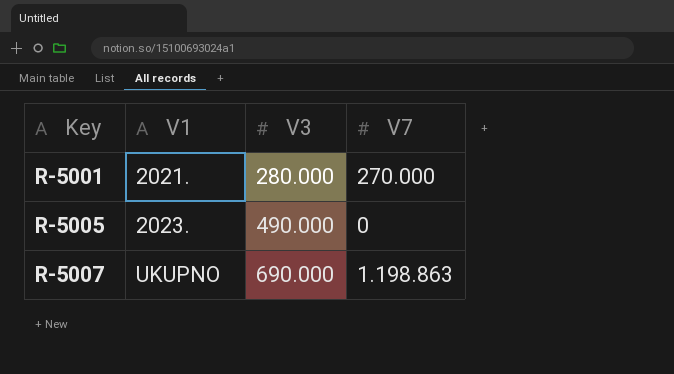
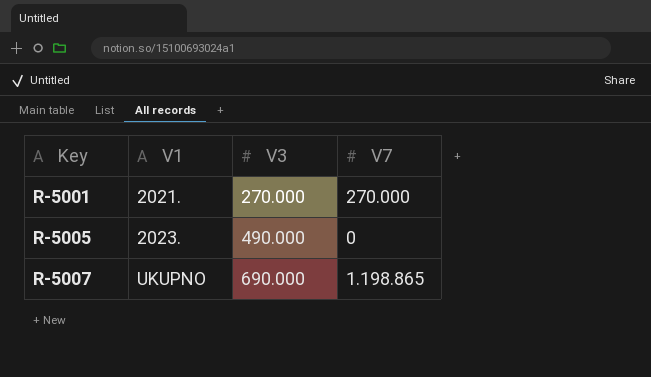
R-5001 | V3: 280.000 -> 270.000
R-5007 | V7: 1.198.863 -> 1.198.865

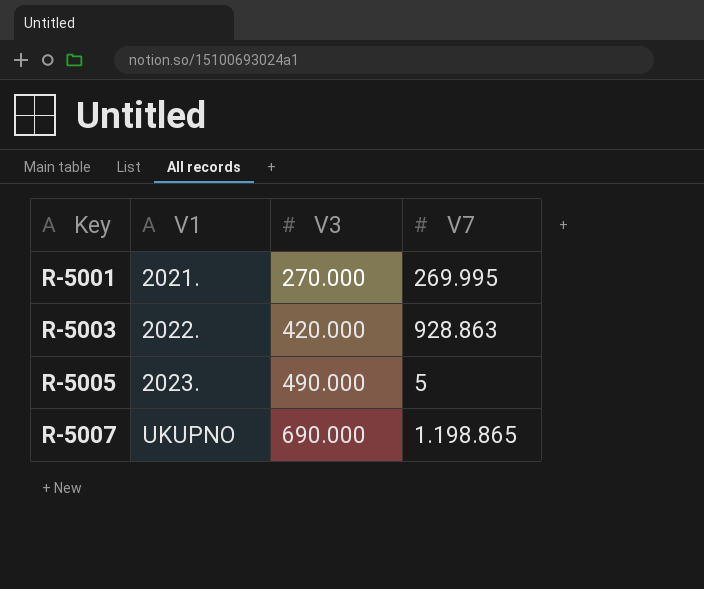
R-5001 | V7: 270.000 -> 269.995
row R-5003: none -> 2022. | 420.000 | 928.863
R-5005 | V7: 0 -> 5

